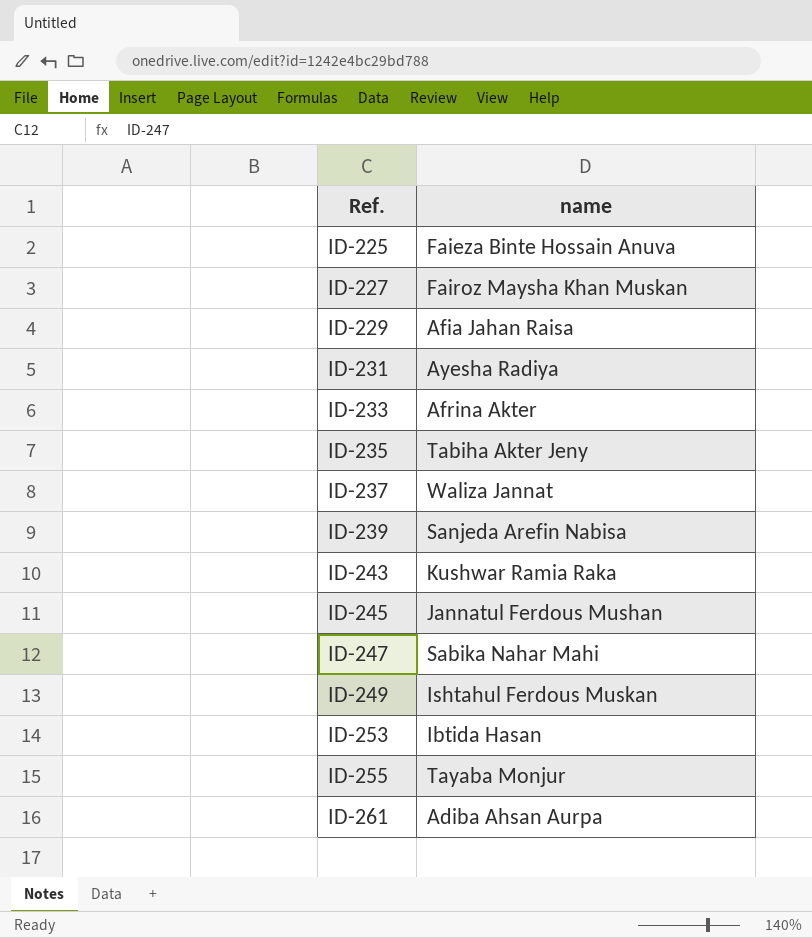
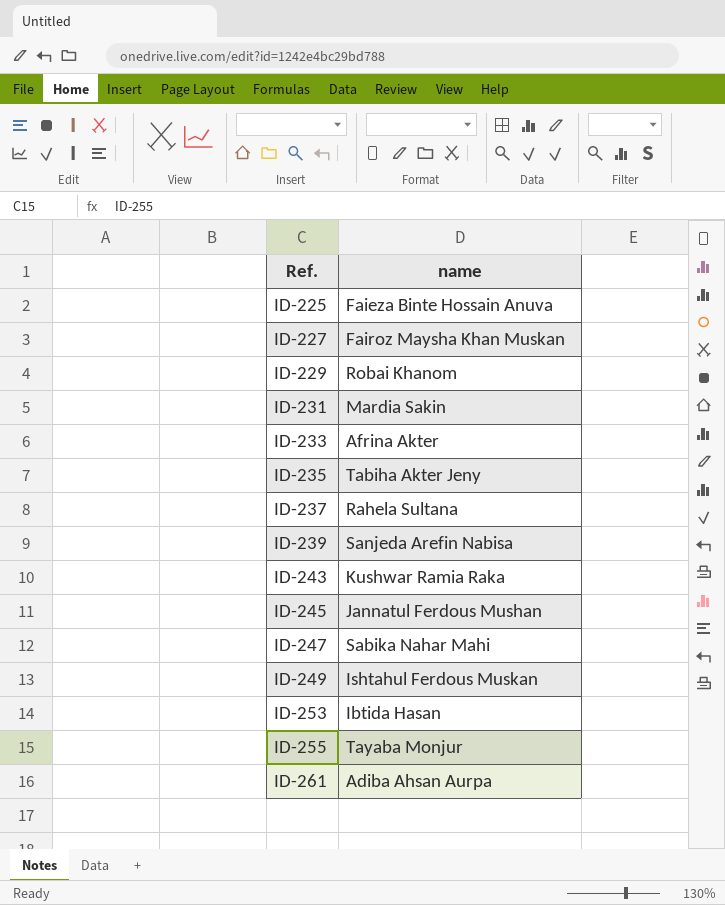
ID-229 | name: Afia Jahan Raisa -> Robai Khanom
ID-231 | name: Ayesha Radiya -> Mardia Sakin
ID-237 | name: Waliza Jannat -> Rahela Sultana

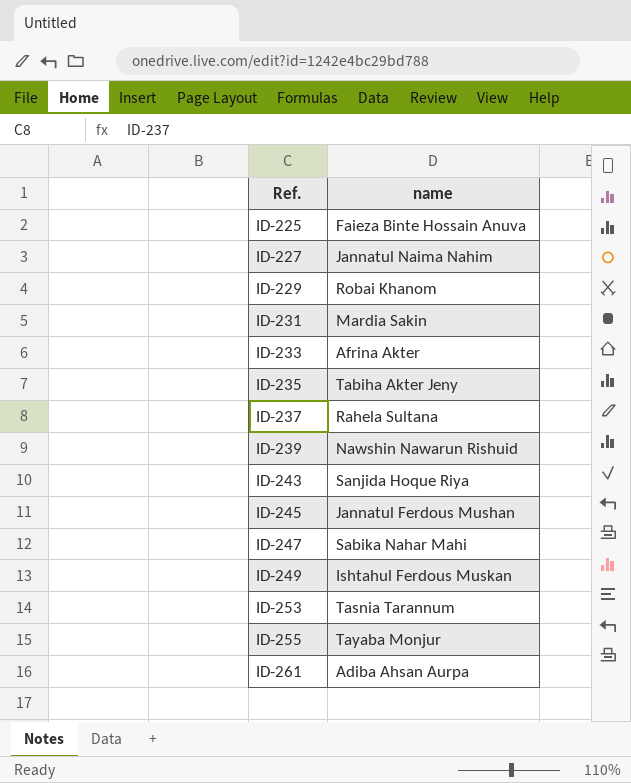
ID-227 | name: Fairoz Maysha Khan Muskan -> Jannatul Naima Nahim
ID-239 | name: Sanjeda Arefin Nabisa -> Nawshin Nawarun Rishuid
ID-243 | name: Kushwar Ramia Raka -> Sanjida Hoque Riya
ID-253 | name: Ibtida Hasan -> Tasnia Tarannum

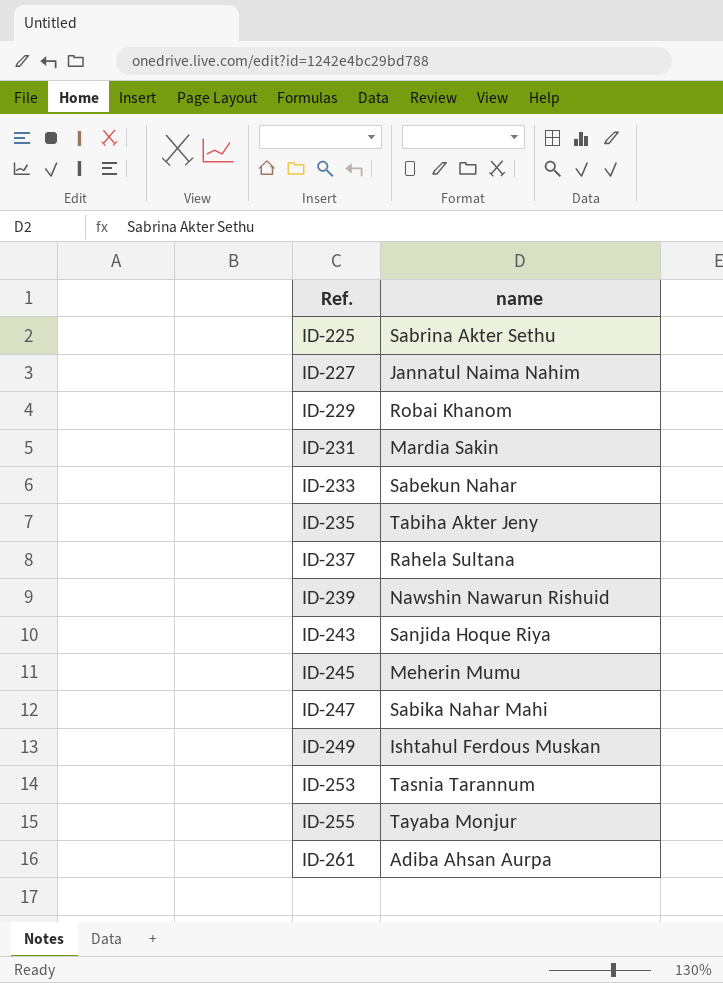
ID-225 | name: Faieza Binte Hossain Anuva -> Sabrina Akter Sethu
ID-233 | name: Afrina Akter -> Sabekun Nahar
ID-245 | name: Jannatul Ferdous Mushan -> Meherin Mumu

